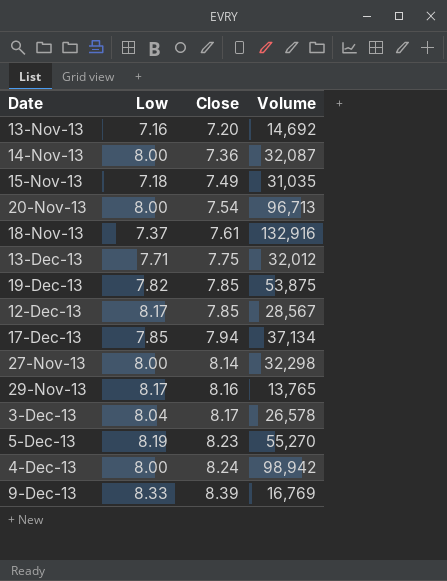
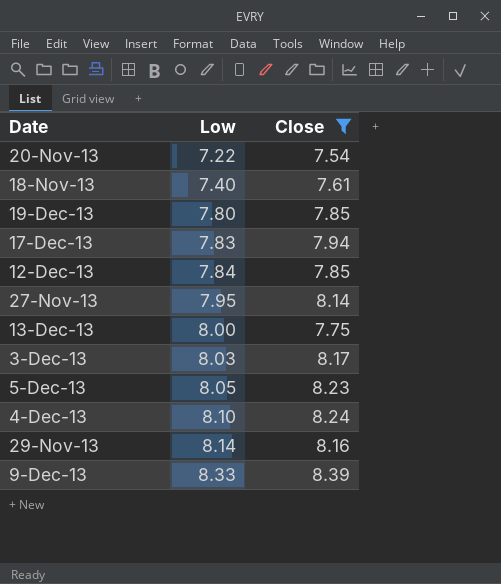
filter: none -> Close >= 7.54
row order: Close ascending -> Low ascending
column Volume | position: 4 -> none
20-Nov-13 | Low: 8.00 -> 7.22
18-Nov-13 | Low: 7.37 -> 7.40
19-Dec-13 | Low: 7.82 -> 7.80
17-Dec-13 | Low: 7.85 -> 7.83
12-Dec-13 | Low: 8.17 -> 7.84
27-Nov-13 | Low: 8.00 -> 7.95
13-Dec-13 | Low: 7.71 -> 8.00
3-Dec-13 | Low: 8.04 -> 8.03
5-Dec-13 | Low: 8.19 -> 8.05
4-Dec-13 | Low: 8.00 -> 8.10
29-Nov-13 | Low: 8.17 -> 8.14

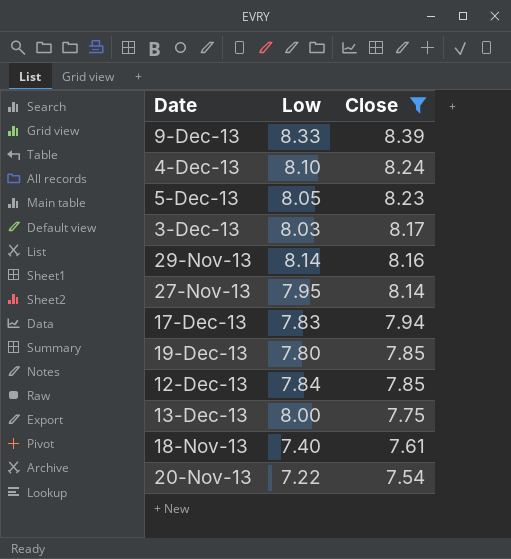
row order: Low ascending -> Close descending

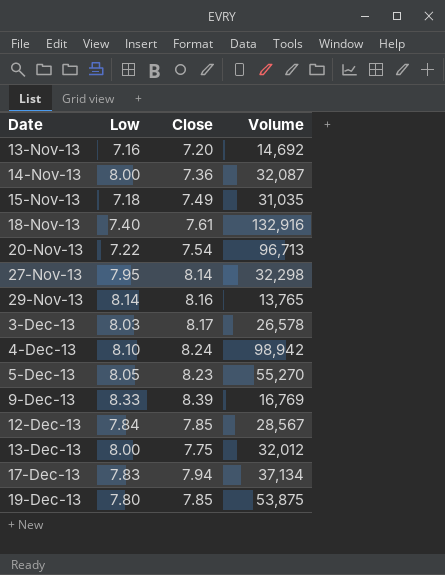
filter: Close >= 7.54 -> none
row order: Close descending -> Date ascending
column Volume | position: none -> 4

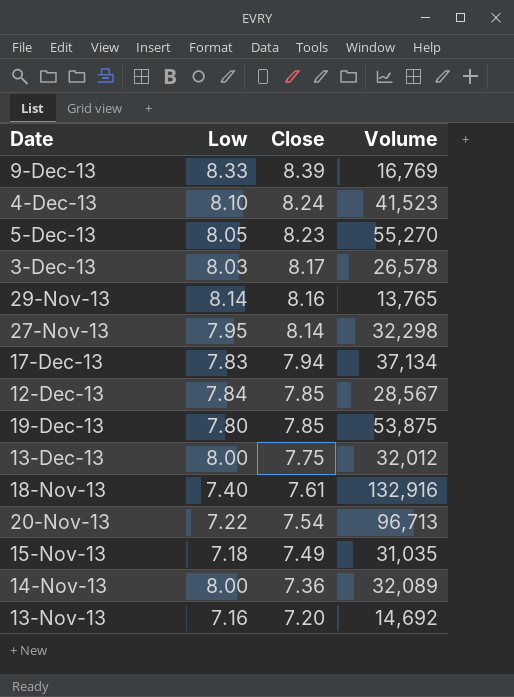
row order: Date ascending -> Close descending
4-Dec-13 | Volume: 98,942 -> 41,523
14-Nov-13 | Volume: 32,087 -> 32,089

